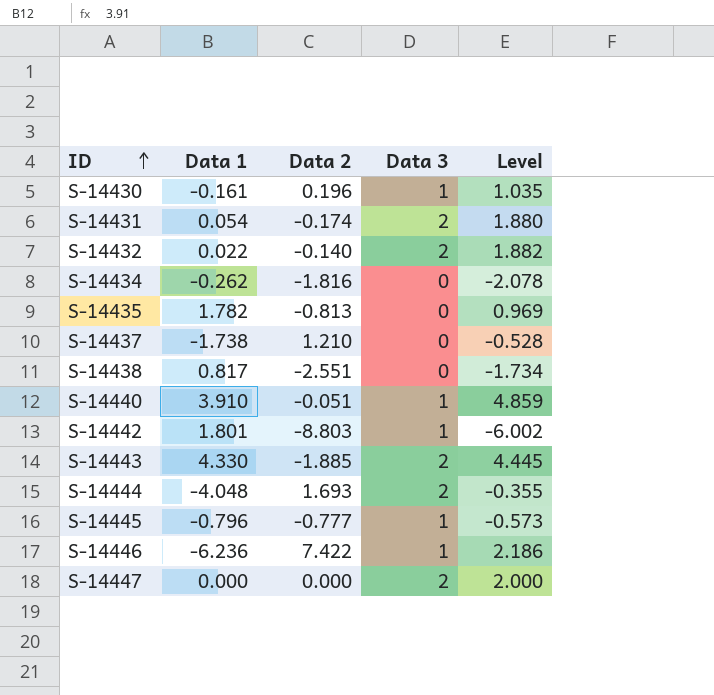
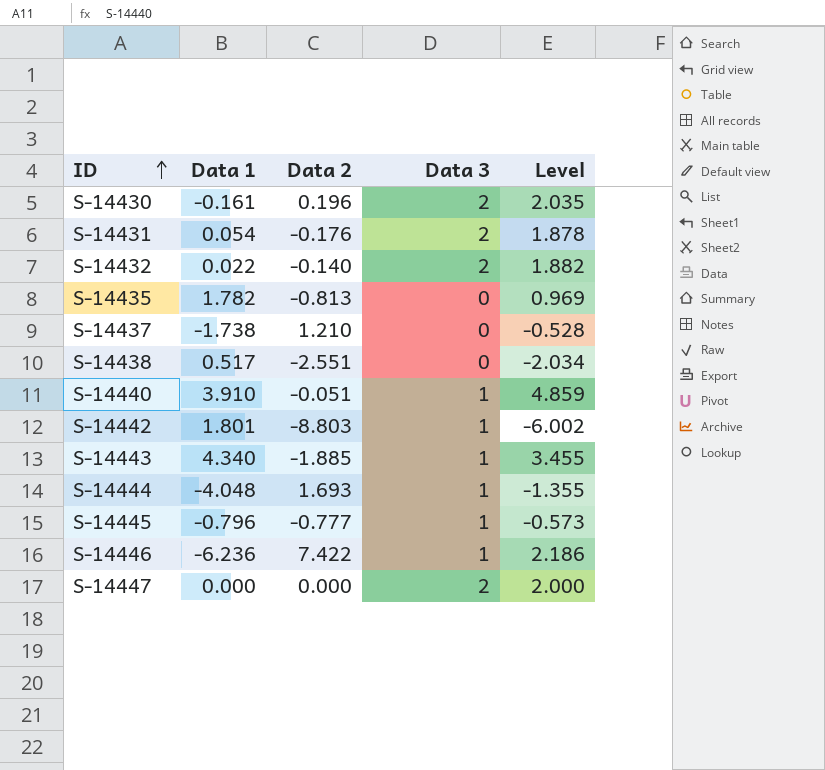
row S-14434: -0.262 | -1.816 | 0 | -2.078 -> none
S-14430 | Data 3: 1 -> 2
S-14430 | Level: 1.035 -> 2.035
S-14431 | Data 2: -0.174 -> -0.176
S-14431 | Level: 1.880 -> 1.878
S-14438 | Data 1: 0.817 -> 0.517
S-14438 | Level: -1.734 -> -2.034
S-14443 | Data 1: 4.330 -> 4.340
S-14443 | Data 3: 2 -> 1
S-14443 | Level: 4.445 -> 3.455
S-14444 | Data 3: 2 -> 1
S-14444 | Level: -0.355 -> -1.355

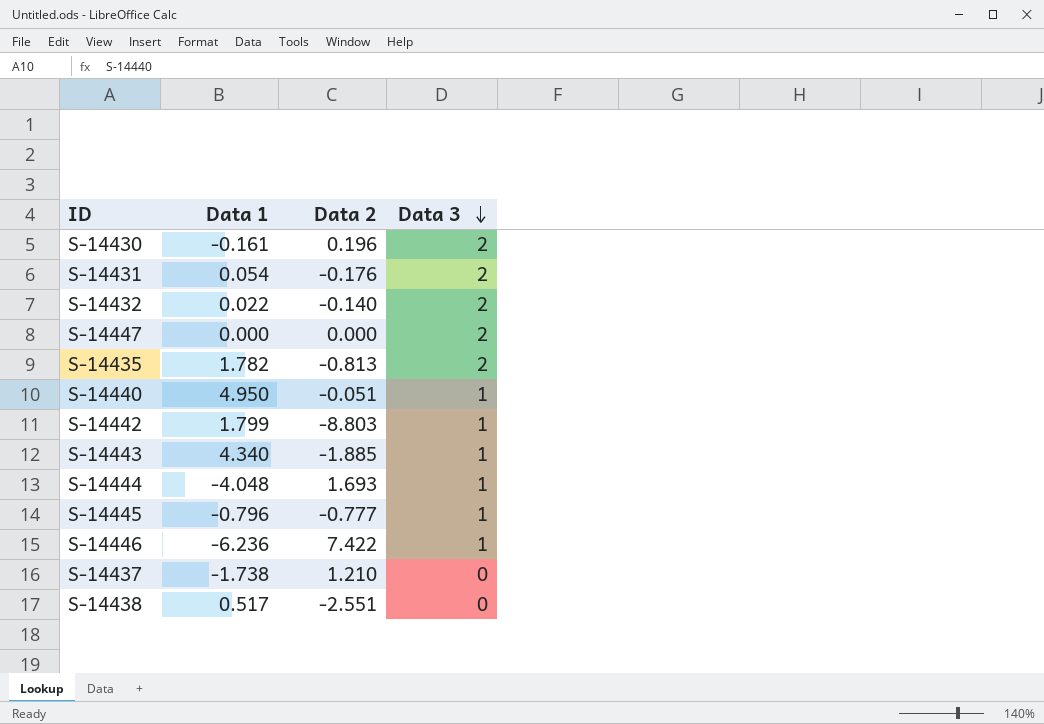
row order: ID ascending -> Data 3 descending
column Level | formula: [Data 1] + [Data 2] + [Data 3] -> none
S-14435 | Data 3: 0 -> 2
S-14440 | Data 1: 3.910 -> 4.950
S-14442 | Data 1: 1.801 -> 1.799

